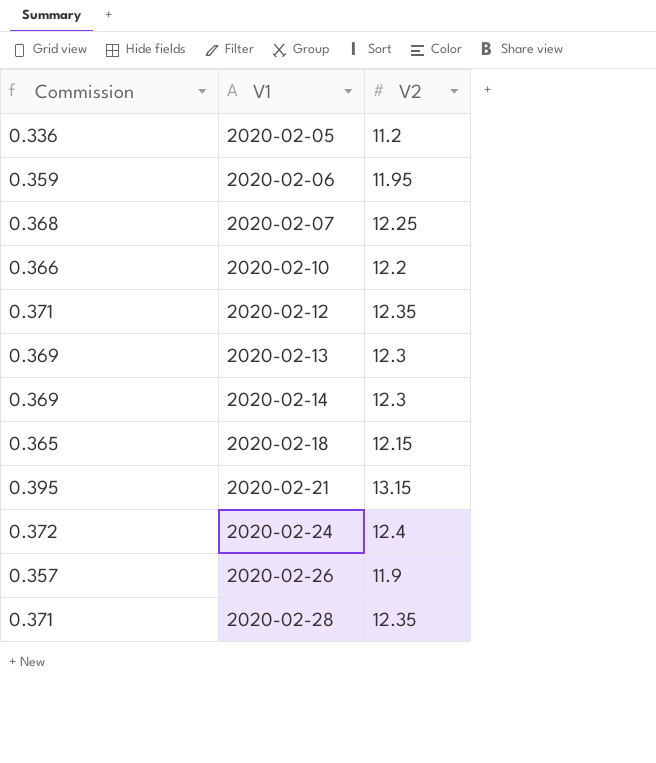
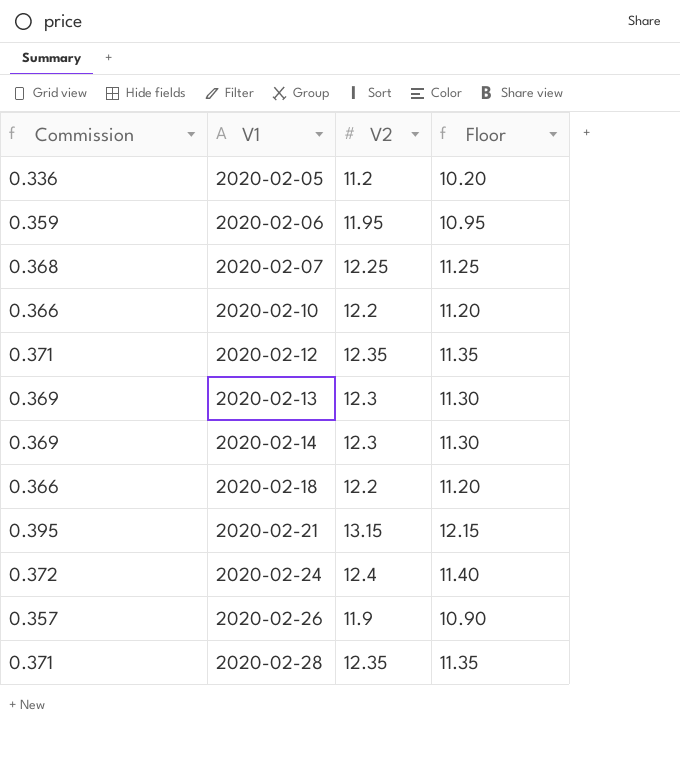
column Floor | formula: none -> [V2] - 1
2020-02-18 | Commission: 0.365 -> 0.366
2020-02-18 | V2: 12.15 -> 12.2

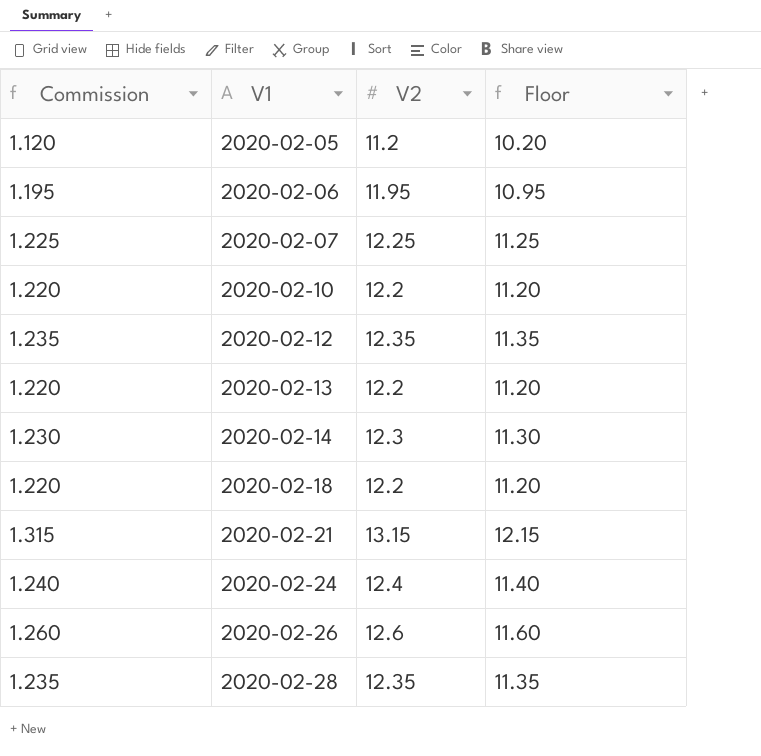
column Commission | formula: [V2] * 0.03 -> [V2] * 0.1
2020-02-13 | V2: 12.3 -> 12.2
2020-02-13 | Floor: 11.30 -> 11.20
2020-02-26 | V2: 11.9 -> 12.6
2020-02-26 | Floor: 10.90 -> 11.60

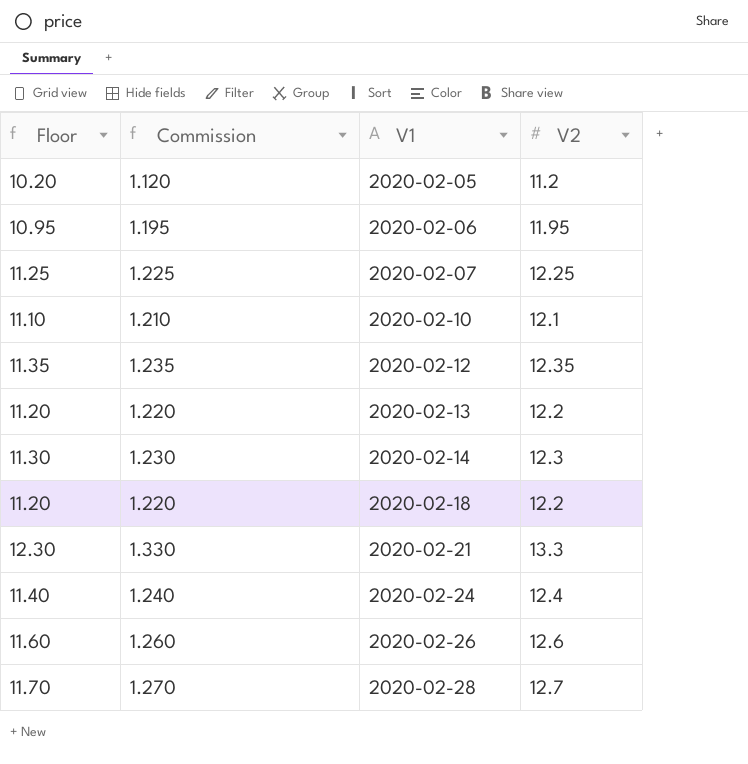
column Floor | position: 4 -> 1
2020-02-10 | Floor: 11.20 -> 11.10
2020-02-10 | Commission: 1.220 -> 1.210
2020-02-10 | V2: 12.2 -> 12.1
2020-02-21 | Floor: 12.15 -> 12.30
2020-02-21 | Commission: 1.315 -> 1.330
2020-02-21 | V2: 13.15 -> 13.3
2020-02-28 | Floor: 11.35 -> 11.70
2020-02-28 | Commission: 1.235 -> 1.270
2020-02-28 | V2: 12.35 -> 12.7

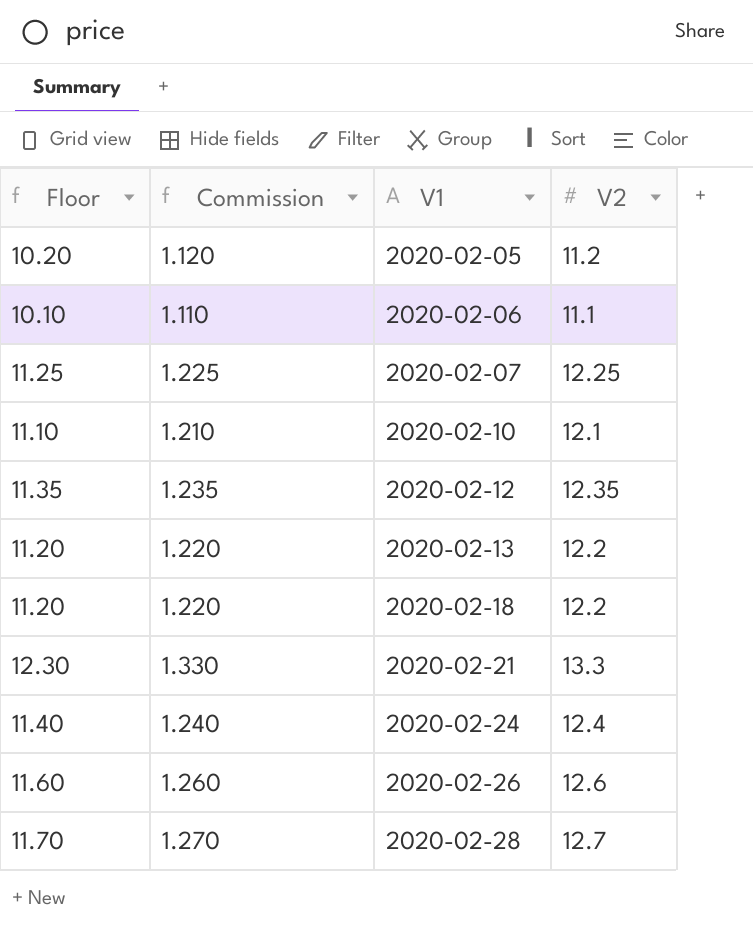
row 2020-02-14: 11.30 | 1.230 | 12.3 -> none
2020-02-06 | Floor: 10.95 -> 10.10
2020-02-06 | Commission: 1.195 -> 1.110
2020-02-06 | V2: 11.95 -> 11.1

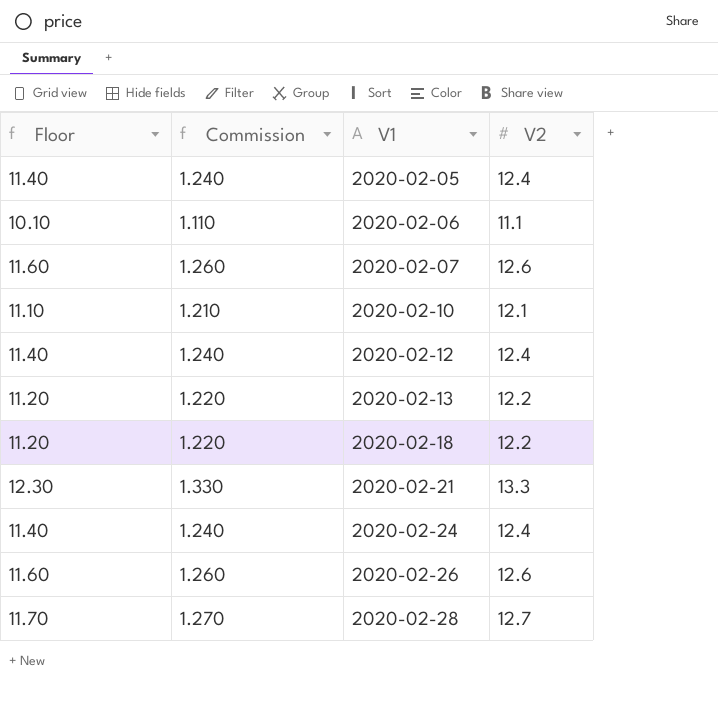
2020-02-05 | Floor: 10.20 -> 11.40
2020-02-05 | Commission: 1.120 -> 1.240
2020-02-05 | V2: 11.2 -> 12.4
2020-02-07 | Floor: 11.25 -> 11.60
2020-02-07 | Commission: 1.225 -> 1.260
2020-02-07 | V2: 12.25 -> 12.6
2020-02-12 | Floor: 11.35 -> 11.40
2020-02-12 | Commission: 1.235 -> 1.240
2020-02-12 | V2: 12.35 -> 12.4

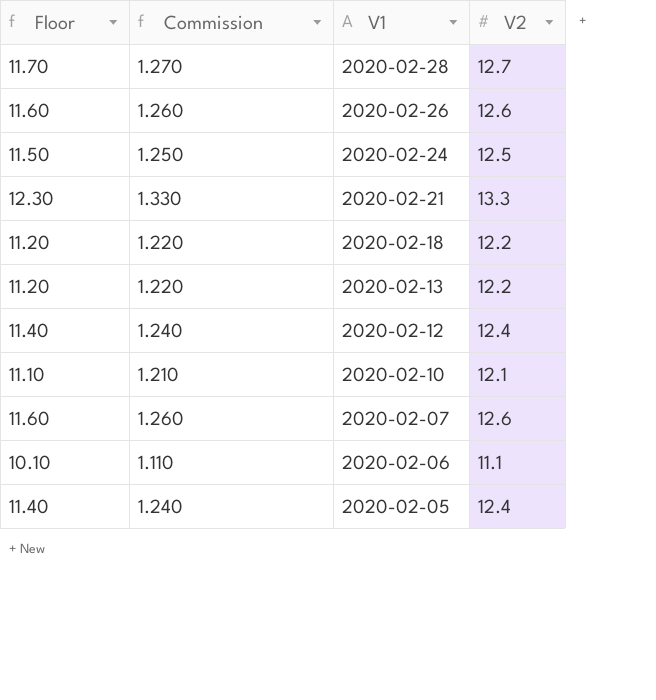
row order: V1 ascending -> V1 descending
2020-02-24 | Floor: 11.40 -> 11.50
2020-02-24 | Commission: 1.240 -> 1.250
2020-02-24 | V2: 12.4 -> 12.5

